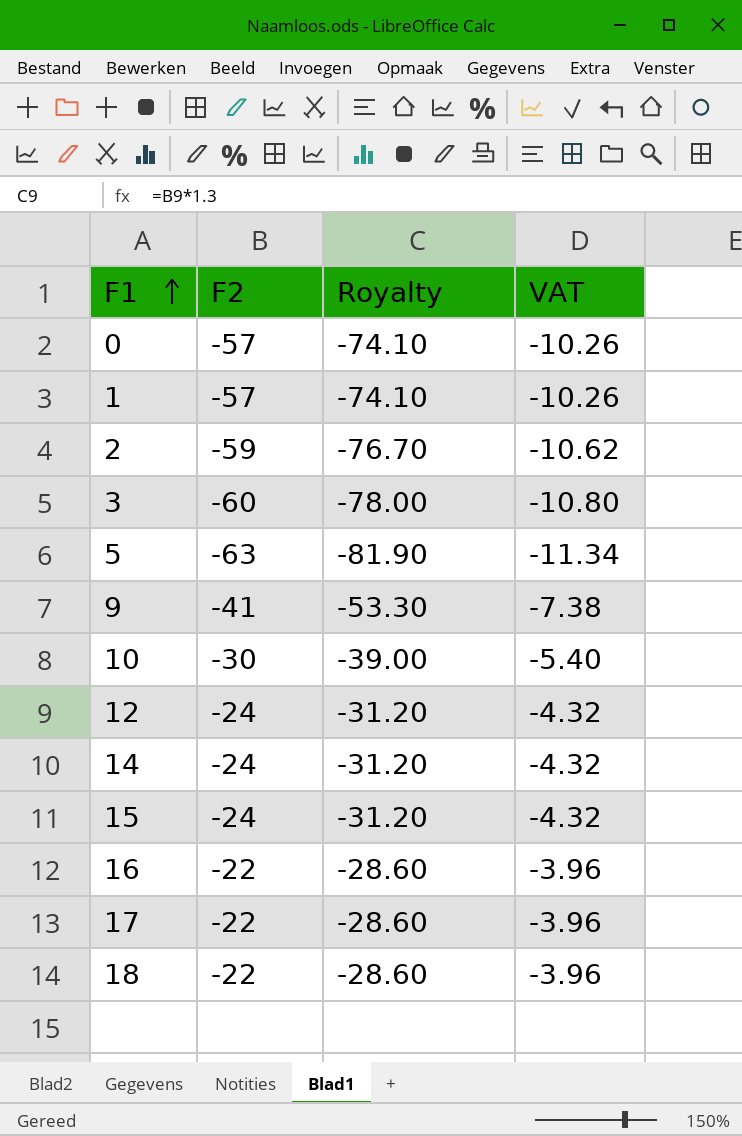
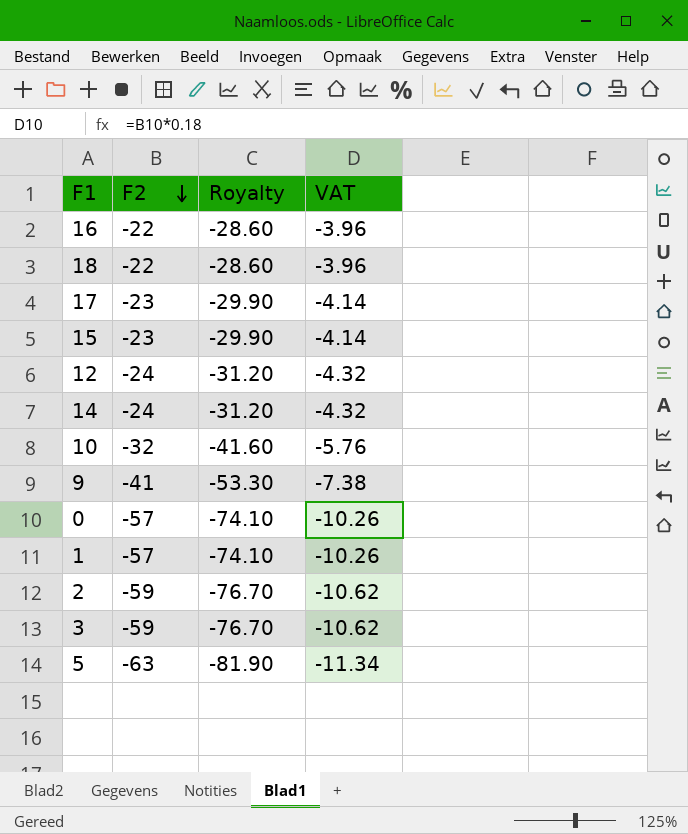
row order: F1 ascending -> F2 descending
17 | F2: -22 -> -23
17 | Royalty: -28.60 -> -29.90
17 | VAT: -3.96 -> -4.14
15 | F2: -24 -> -23
15 | Royalty: -31.20 -> -29.90
15 | VAT: -4.32 -> -4.14
10 | F2: -30 -> -32
10 | Royalty: -39.00 -> -41.60
10 | VAT: -5.40 -> -5.76
3 | F2: -60 -> -59
3 | Royalty: -78.00 -> -76.70
3 | VAT: -10.80 -> -10.62

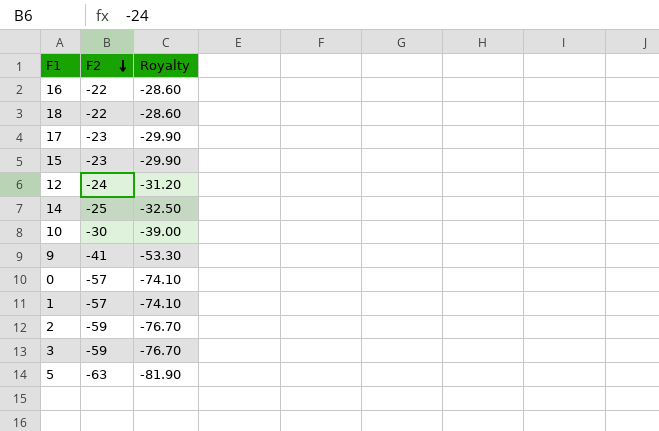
column VAT | formula: [F2] * 0.18 -> none
14 | F2: -24 -> -25
14 | Royalty: -31.20 -> -32.50
10 | F2: -32 -> -30
10 | Royalty: -41.60 -> -39.00

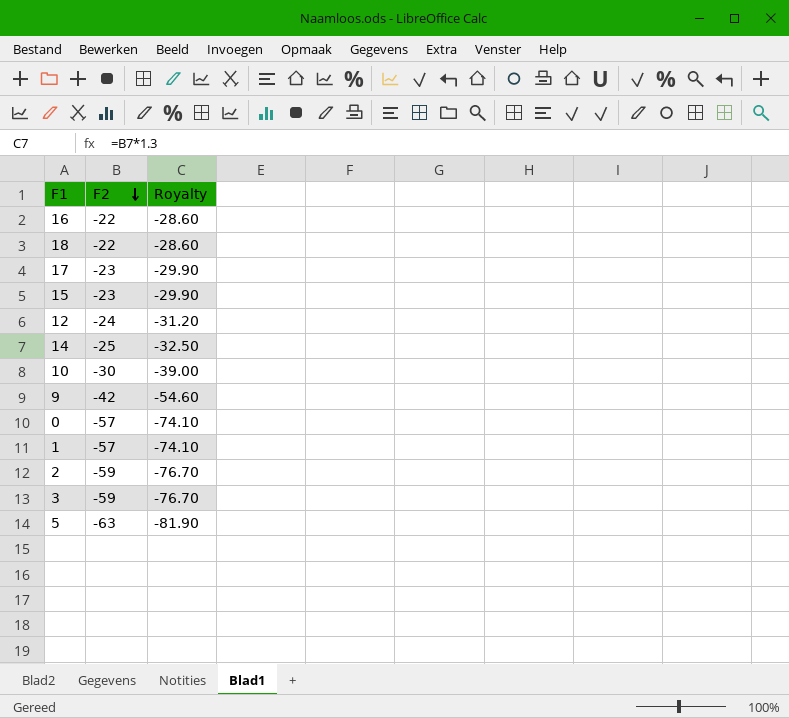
9 | F2: -41 -> -42
9 | Royalty: -53.30 -> -54.60

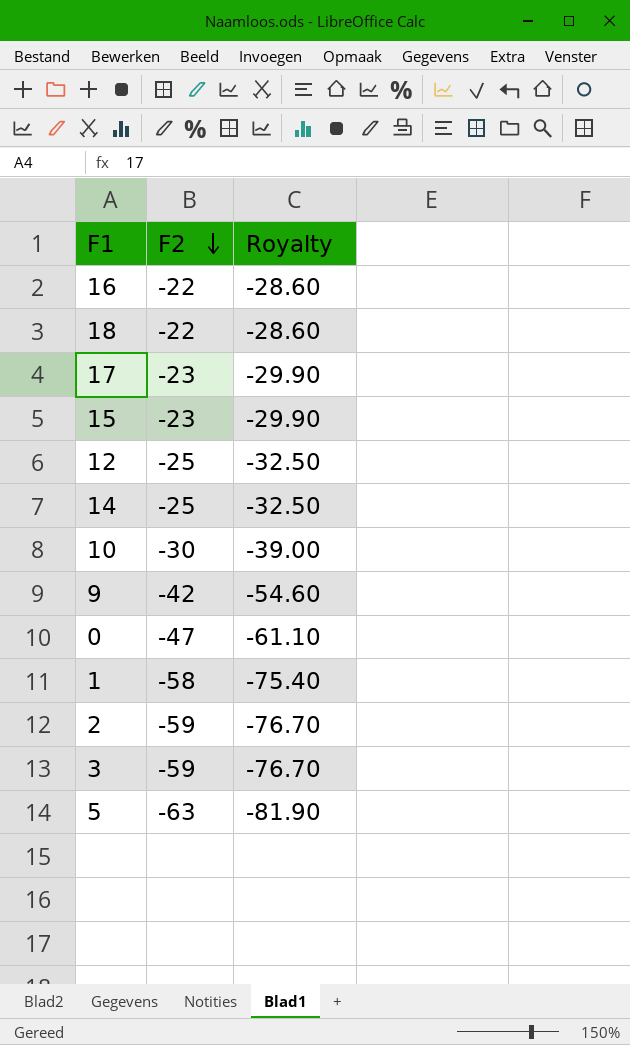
12 | F2: -24 -> -25
12 | Royalty: -31.20 -> -32.50
0 | F2: -57 -> -47
0 | Royalty: -74.10 -> -61.10
1 | F2: -57 -> -58
1 | Royalty: -74.10 -> -75.40

